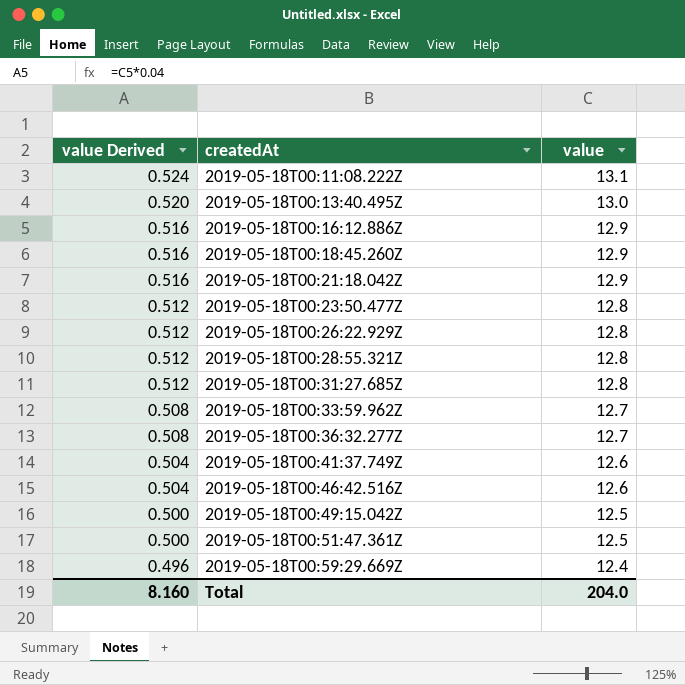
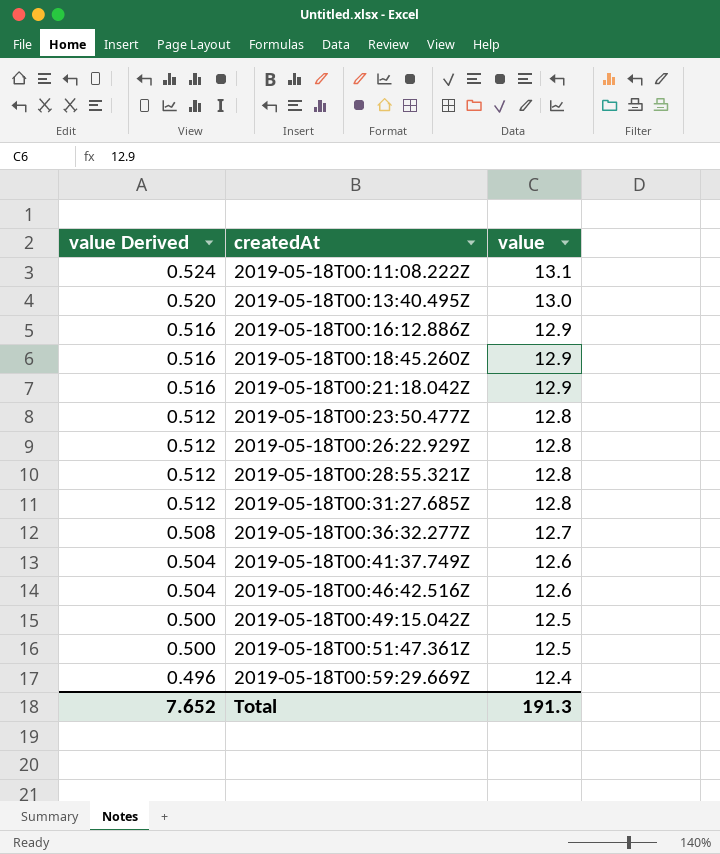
row 2019-05-18T00:33:59.962Z: 0.508 | 12.7 -> none
Total | value Derived: 8.160 -> 7.652
Total | value: 204.0 -> 191.3

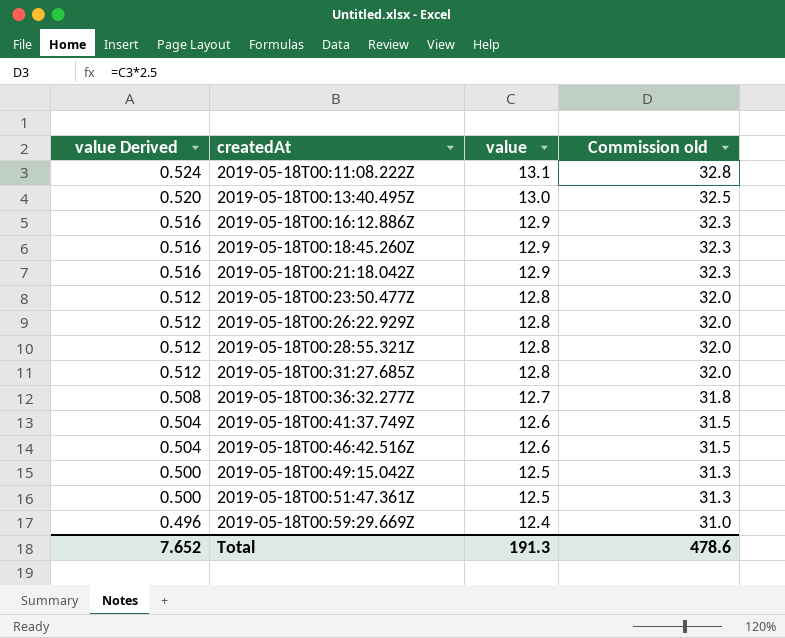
column Commission old | formula: none -> [value] * 2.5

